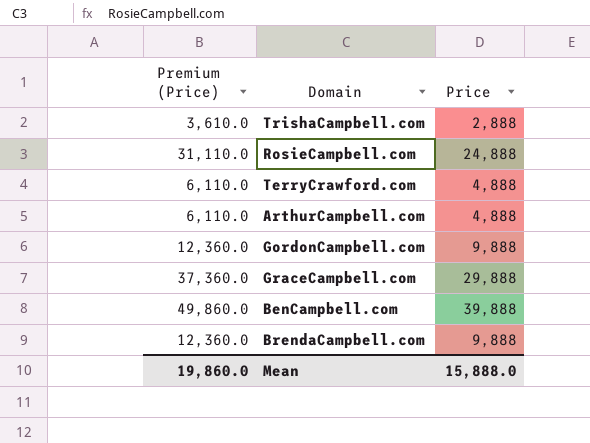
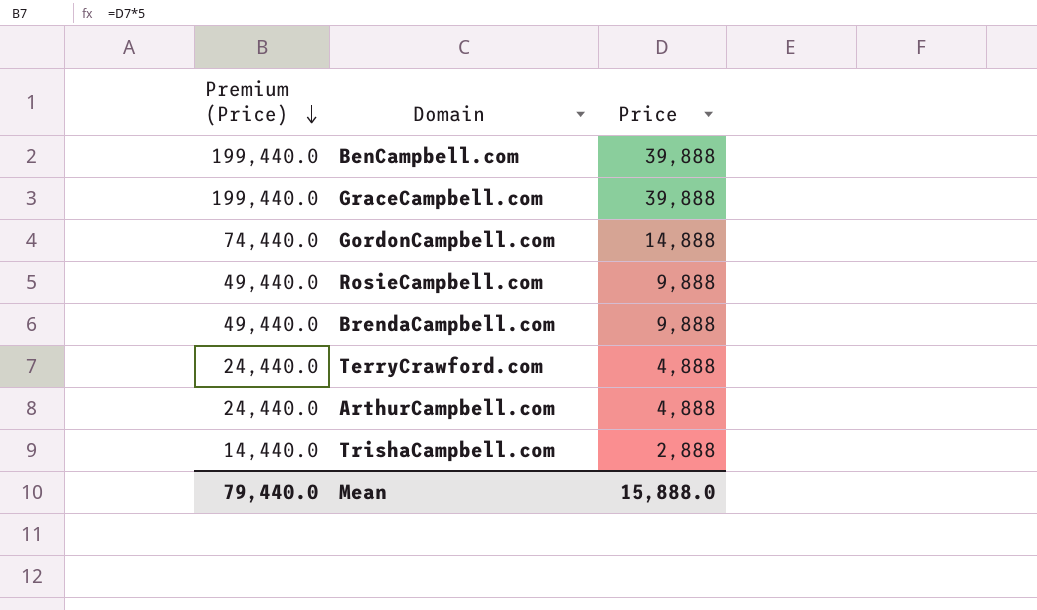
row order: none -> Premium (Price) descending
column Premium (Price) | formula: [Price] * 1.25 -> [Price] * 5
GraceCampbell.com | Price: 29,888 -> 39,888
GordonCampbell.com | Price: 9,888 -> 14,888
RosieCampbell.com | Price: 24,888 -> 9,888
Mean | Premium (Price): 19,860.0 -> 79,440.0

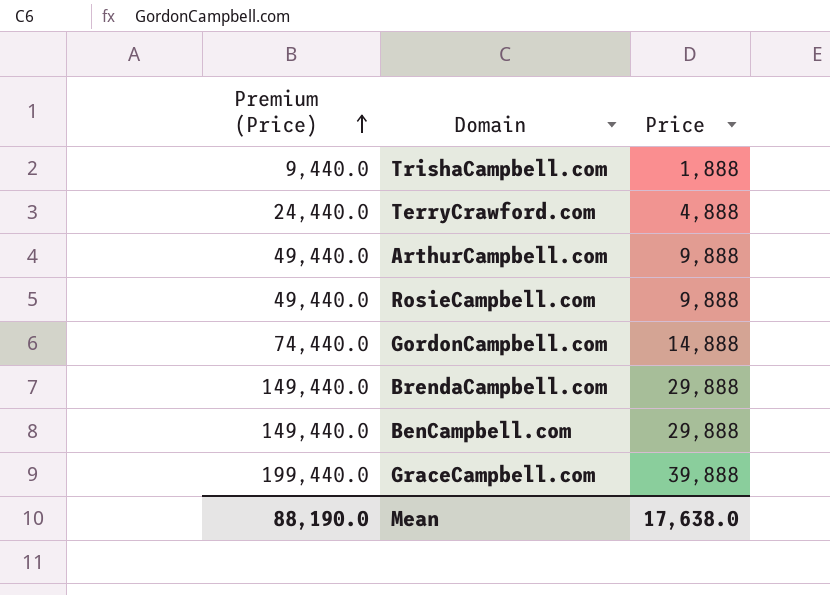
row order: Premium (Price) descending -> Premium (Price) ascending
TrishaCampbell.com | Premium (Price): 14,440.0 -> 9,440.0
TrishaCampbell.com | Price: 2,888 -> 1,888
ArthurCampbell.com | Premium (Price): 24,440.0 -> 49,440.0
ArthurCampbell.com | Price: 4,888 -> 9,888
BrendaCampbell.com | Premium (Price): 49,440.0 -> 149,440.0
BrendaCampbell.com | Price: 9,888 -> 29,888
BenCampbell.com | Premium (Price): 199,440.0 -> 149,440.0
BenCampbell.com | Price: 39,888 -> 29,888
Mean | Premium (Price): 79,440.0 -> 88,190.0
Mean | Price: 15,888.0 -> 17,638.0

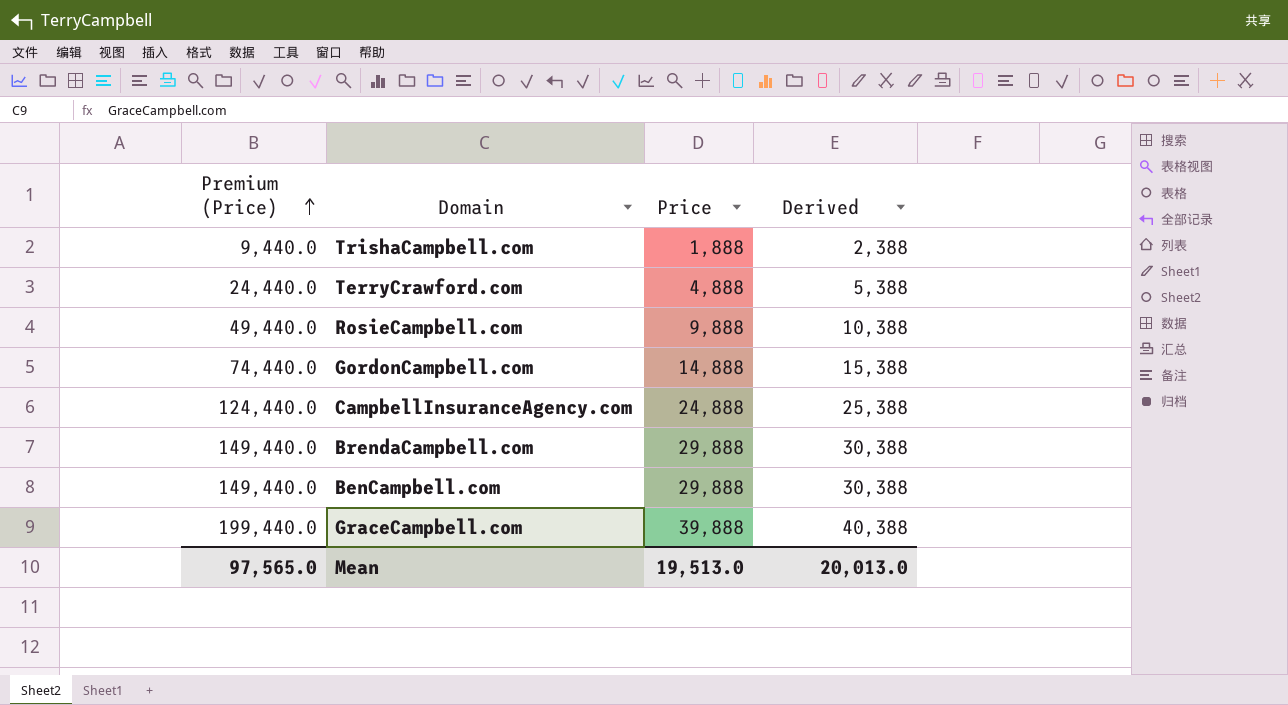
column Derived | formula: none -> [Price] + 500
row ArthurCampbell.com: 49,440.0 | 9,888 -> none
row CampbellInsuranceAgency.com: none -> 124,440.0 | 24,888 | 25,388
Mean | Premium (Price): 88,190.0 -> 97,565.0
Mean | Price: 17,638.0 -> 19,513.0

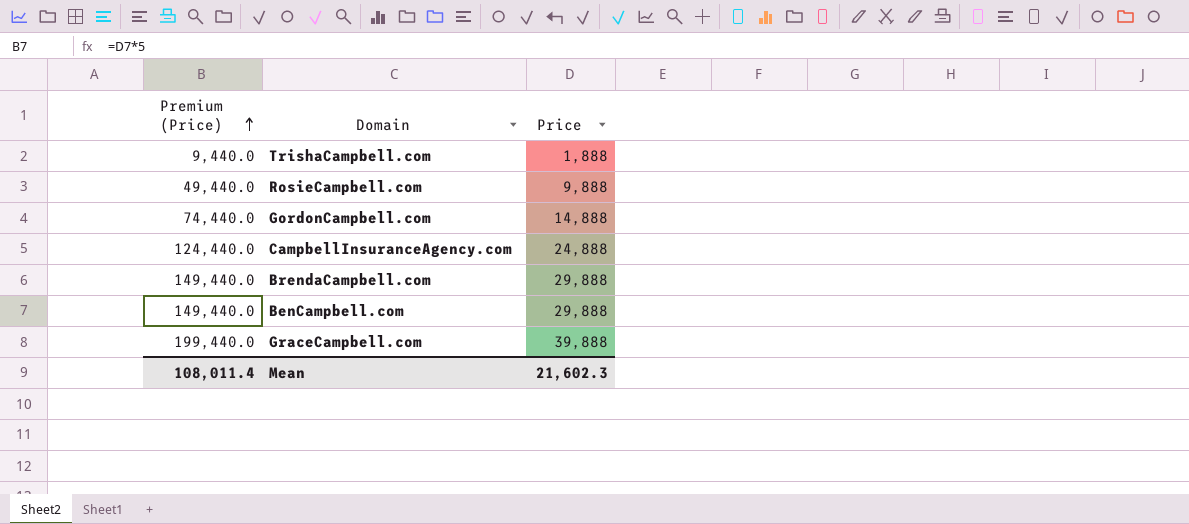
column Derived | formula: [Price] + 500 -> none
row TerryCrawford.com: 24,440.0 | 4,888 | 5,388 -> none
Mean | Premium (Price): 97,565.0 -> 108,011.4
Mean | Price: 19,513.0 -> 21,602.3

